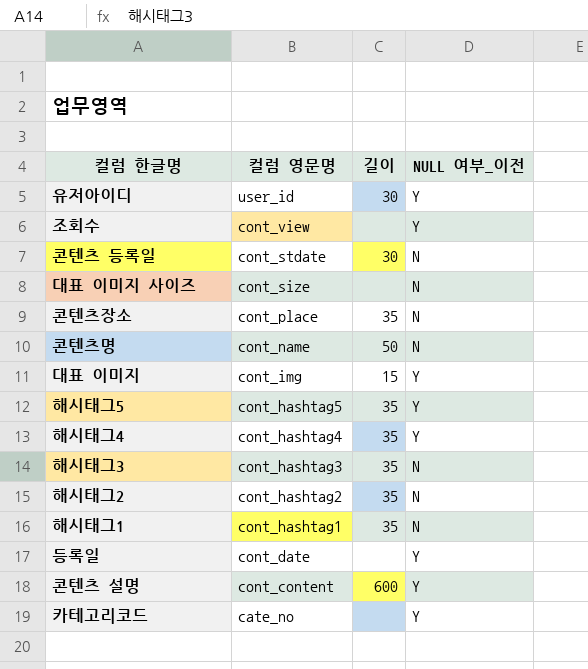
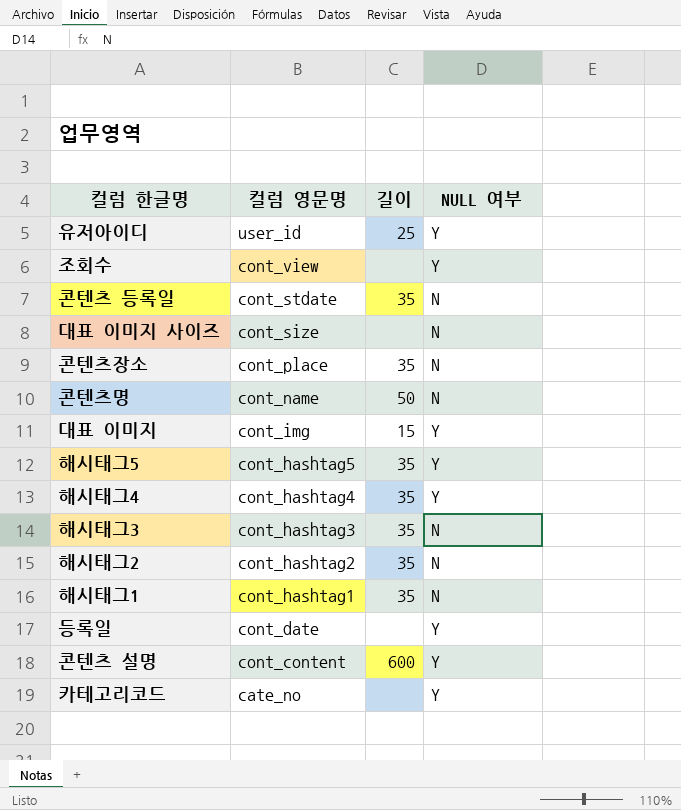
column name: NULL 여부_이전 -> NULL 여부
유저아이디 | 길이: 30 -> 25
콘텐츠 등록일 | 길이: 30 -> 35

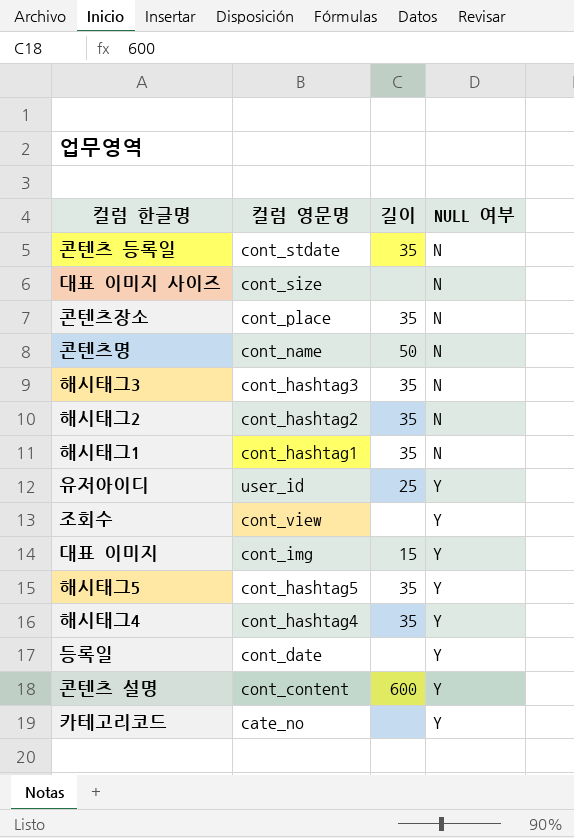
row order: 컬럼 영문명 descending -> NULL 여부 ascending

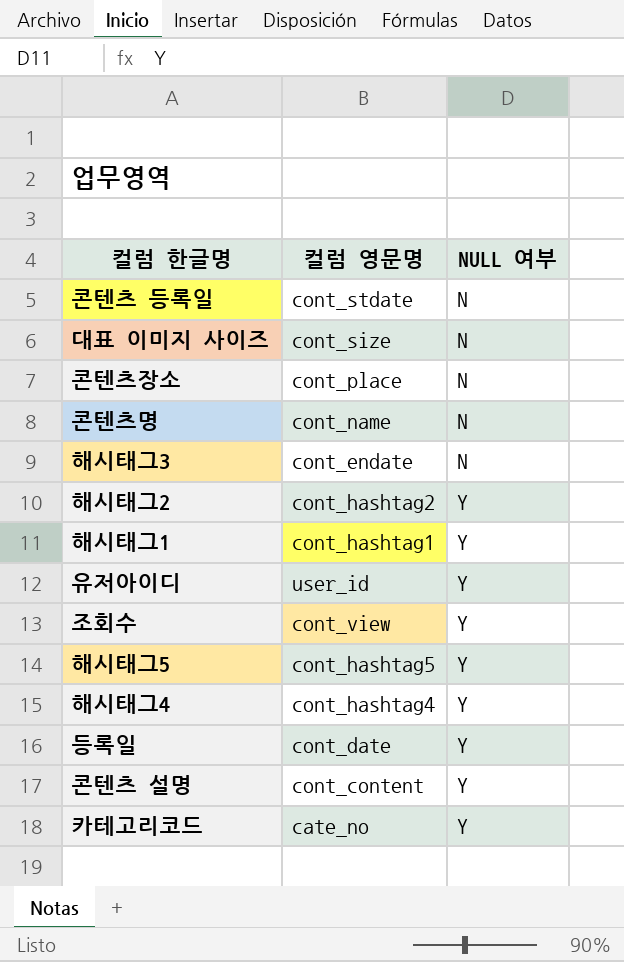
column 길이 | position: 3 -> none
row 대표 이미지: cont_img | 15 | Y -> none
해시태그3 | 컬럼 영문명: cont_hashtag3 -> cont_endate
해시태그2 | NULL 여부: N -> Y
해시태그1 | NULL 여부: N -> Y

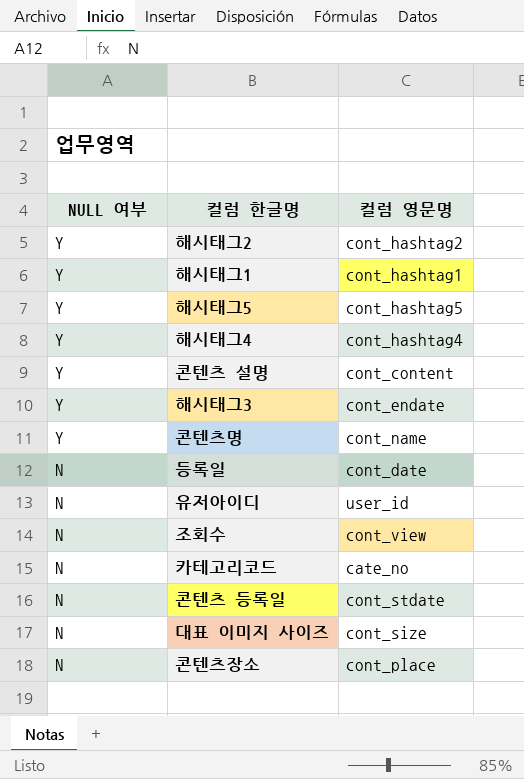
row order: NULL 여부 ascending -> NULL 여부 descending
column NULL 여부 | position: 3 -> 1
해시태그3 | NULL 여부: N -> Y
콘텐츠명 | NULL 여부: N -> Y
등록일 | NULL 여부: Y -> N
유저아이디 | NULL 여부: Y -> N
조회수 | NULL 여부: Y -> N
카테고리코드 | NULL 여부: Y -> N

